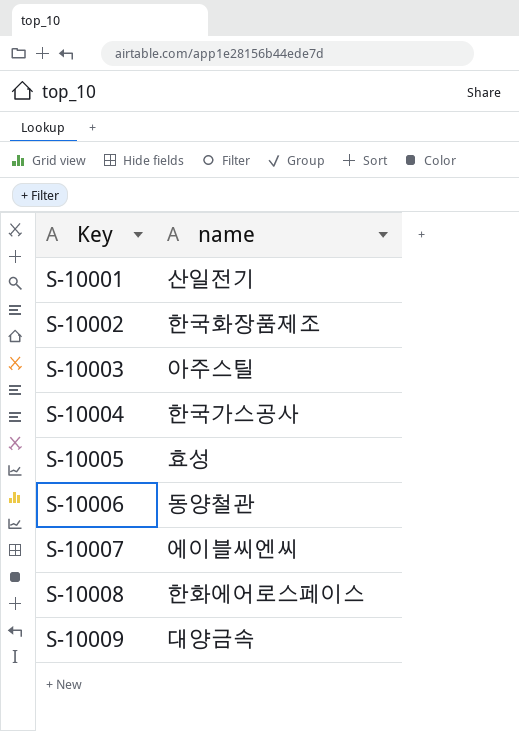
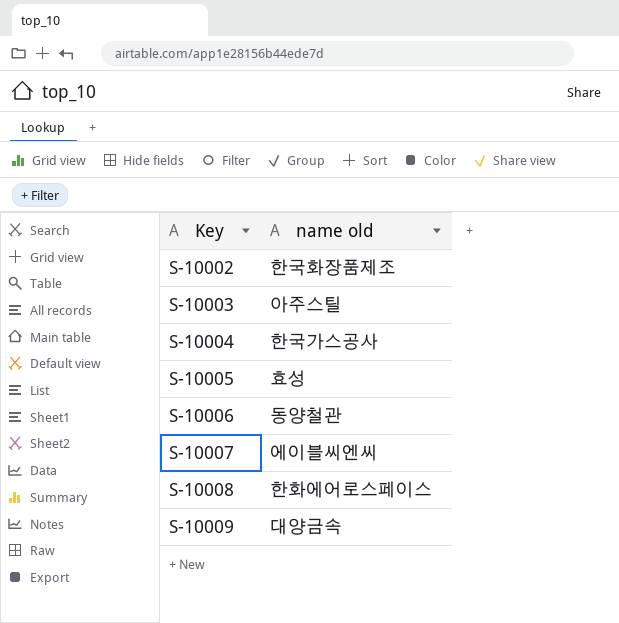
column name: name -> name old
row S-10001: 산일전기 -> none

